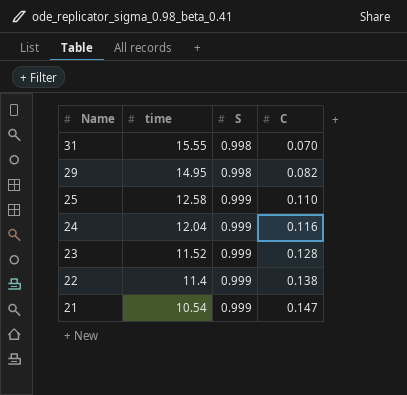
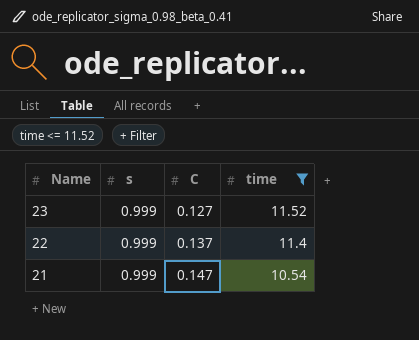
filter: none -> time <= 11.52
column name: S -> s
column time | position: 2 -> 4
23 | C: 0.128 -> 0.127
22 | C: 0.138 -> 0.137

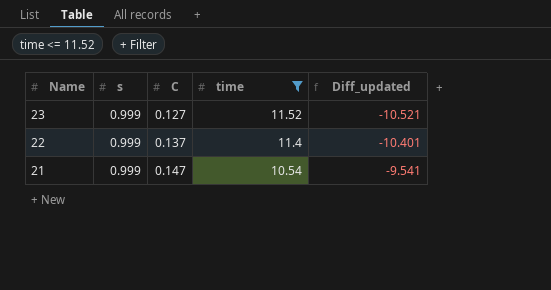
column Diff_updated | formula: none -> [s] - [time]

